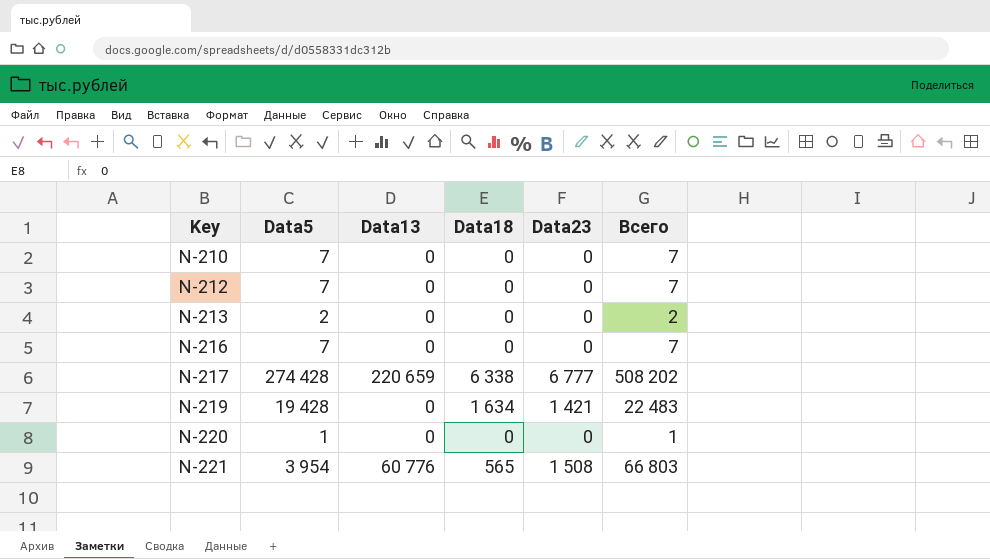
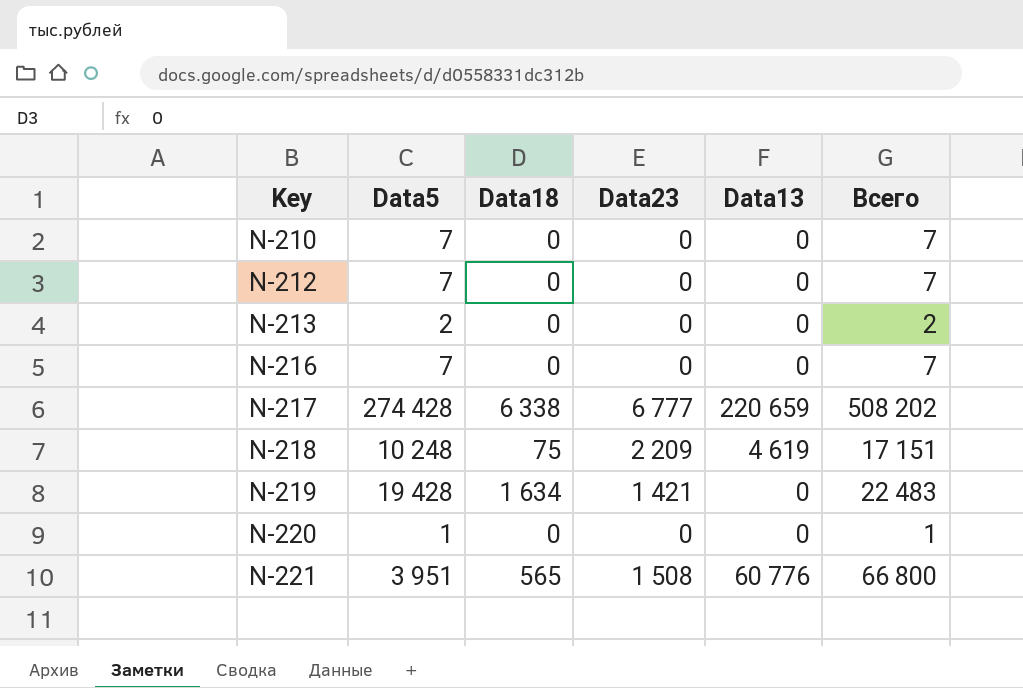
column Data13 | position: 3 -> 5
row N-218: none -> 10 248 | 75 | 2 209 | 4 619 | 17 151
N-221 | Data5: 3 954 -> 3 951
N-221 | Всего: 66 803 -> 66 800

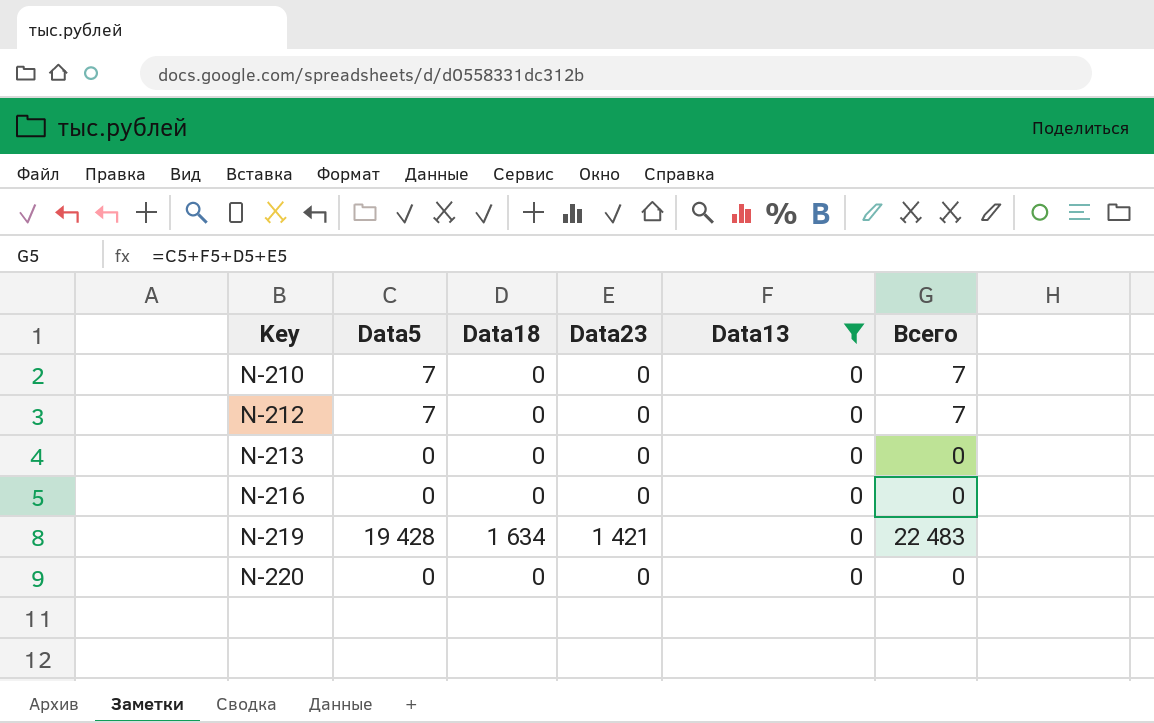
filter: none -> Data13 = 0
N-213 | Data5: 2 -> 0
N-213 | Всего: 2 -> 0
N-216 | Data5: 7 -> 0
N-216 | Всего: 7 -> 0
N-220 | Data5: 1 -> 0
N-220 | Всего: 1 -> 0

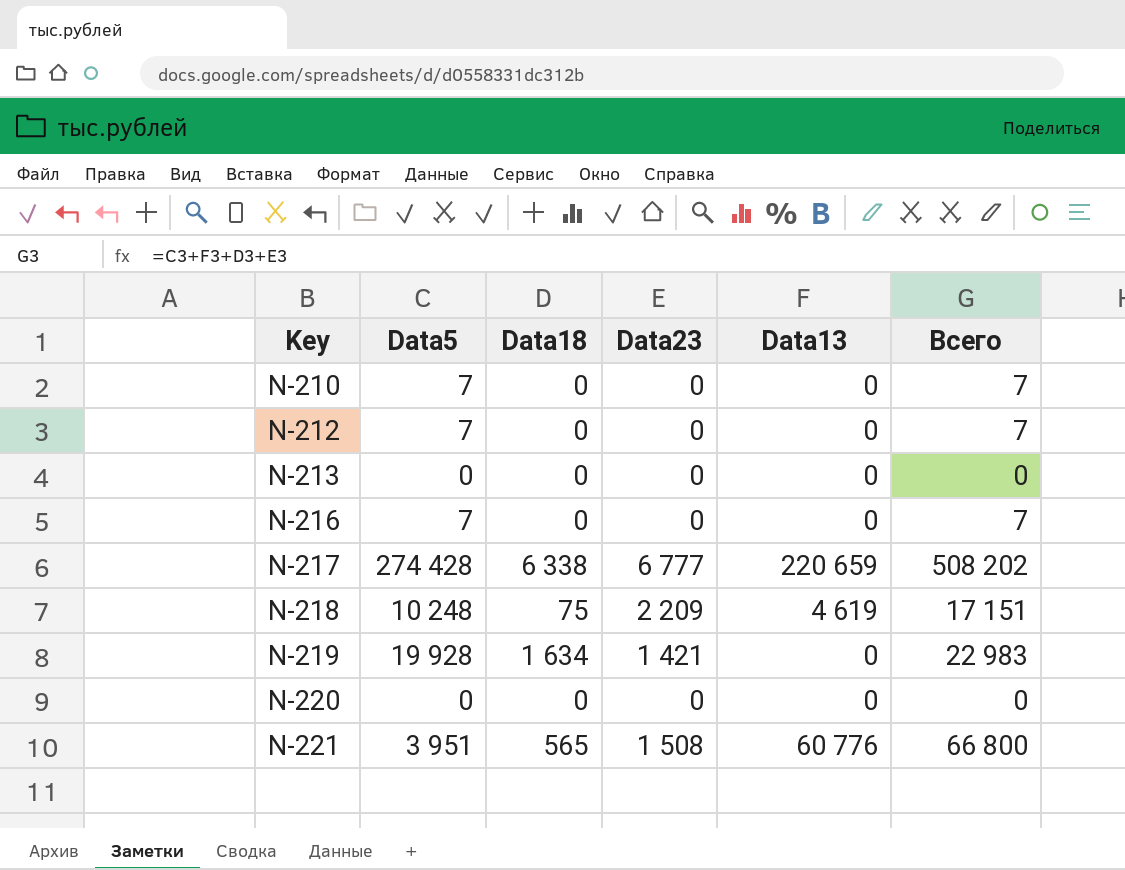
filter: Data13 = 0 -> none
N-216 | Data5: 0 -> 7
N-216 | Всего: 0 -> 7
N-219 | Data5: 19 428 -> 19 928
N-219 | Всего: 22 483 -> 22 983

